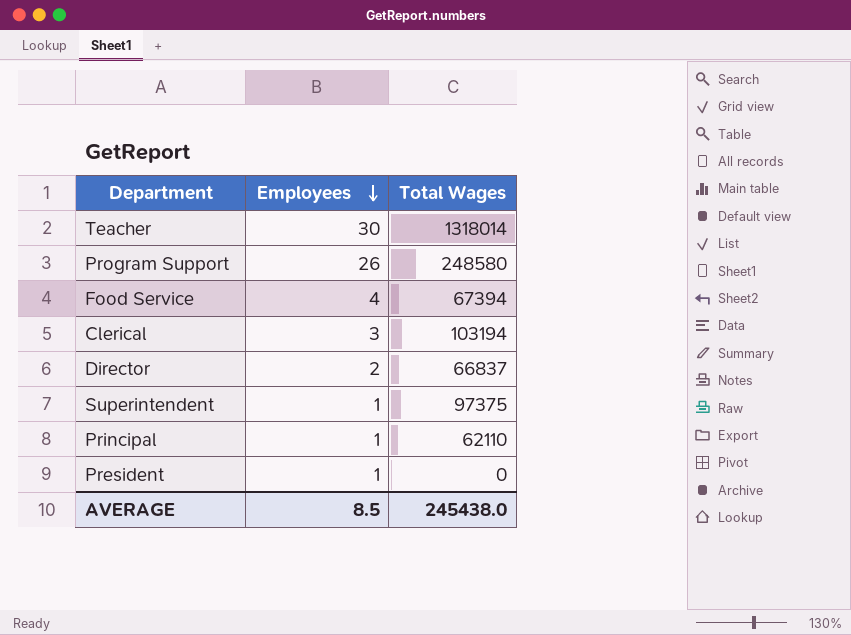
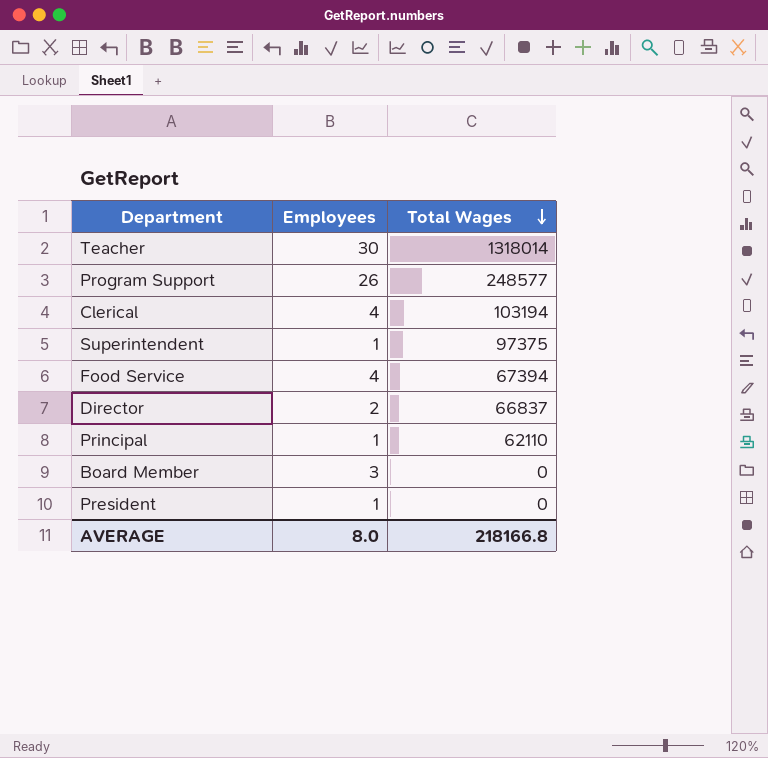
row order: Employees descending -> Total Wages descending
Program Support | Total Wages: 248580 -> 248577
Clerical | Employees: 3 -> 4
row Board Member: none -> 3 | 0
AVERAGE | Employees: 8.5 -> 8.0
AVERAGE | Total Wages: 245438.0 -> 218166.8

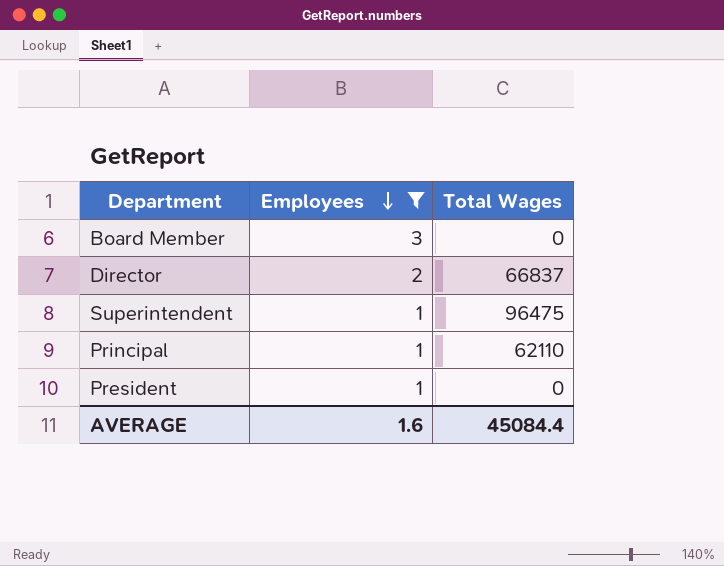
filter: none -> Employees <= 3
row order: Total Wages descending -> Employees descending
Superintendent | Total Wages: 97375 -> 96475
AVERAGE | Employees: 8.0 -> 1.6
AVERAGE | Total Wages: 218166.8 -> 45084.4

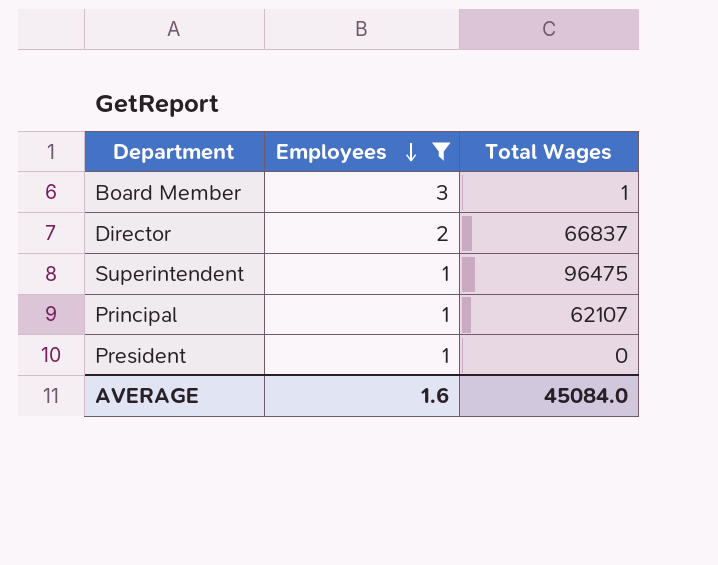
Board Member | Total Wages: 0 -> 1
Principal | Total Wages: 62110 -> 62107
AVERAGE | Total Wages: 45084.4 -> 45084.0

